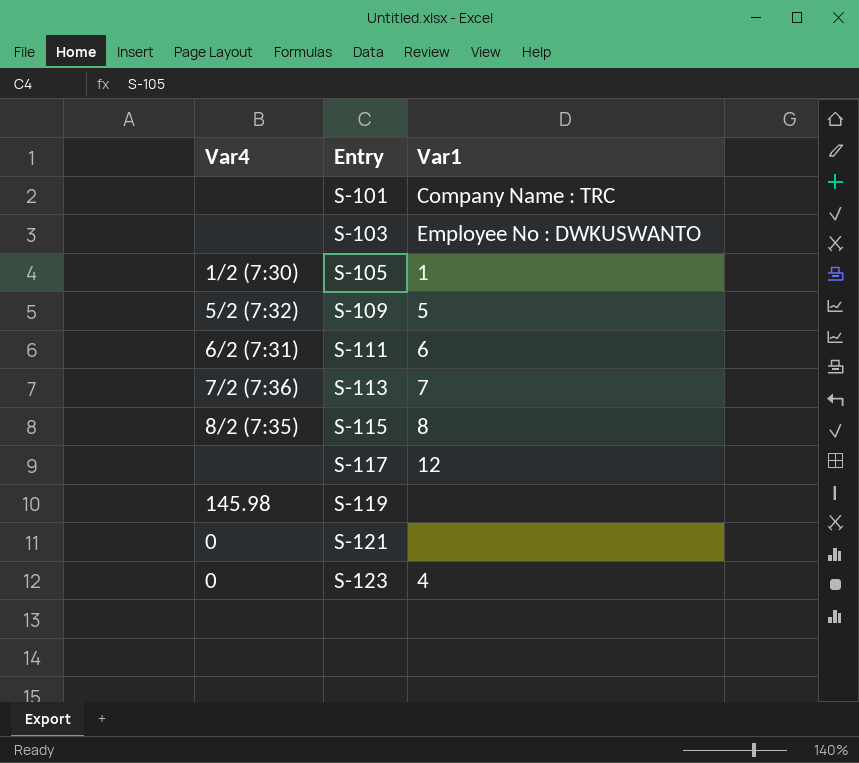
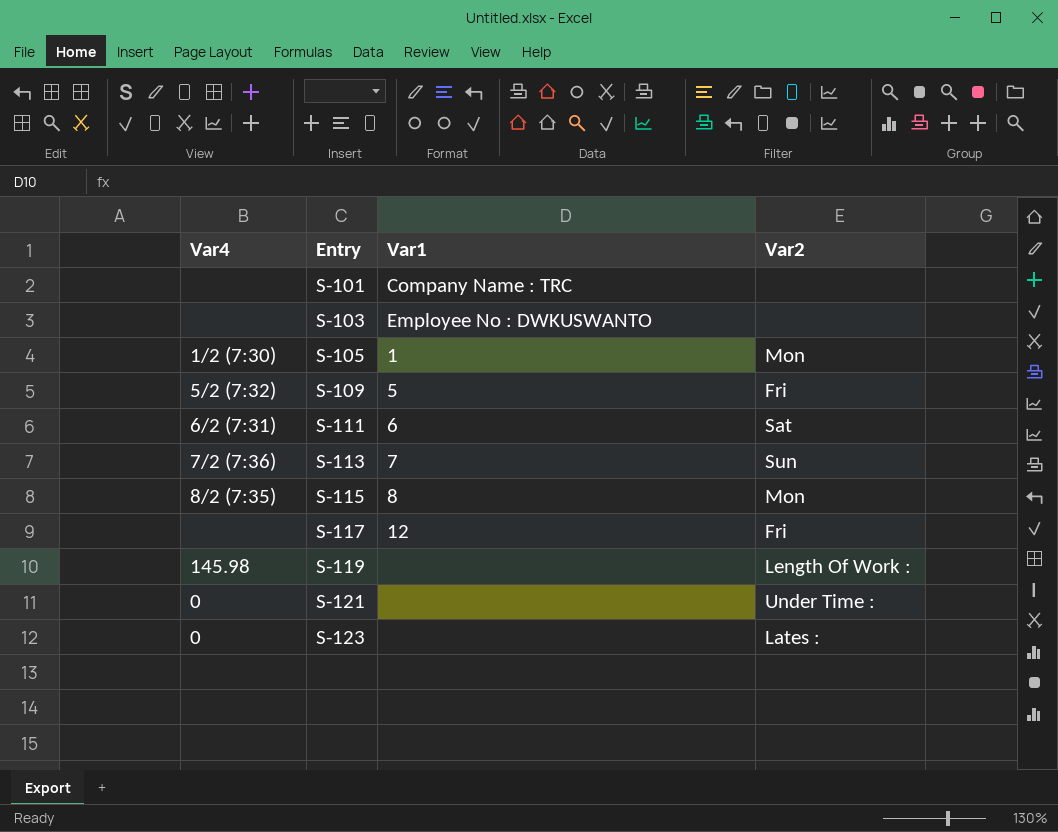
column Var2 | position: none -> 4
S-123 | Var1: 4 -> none

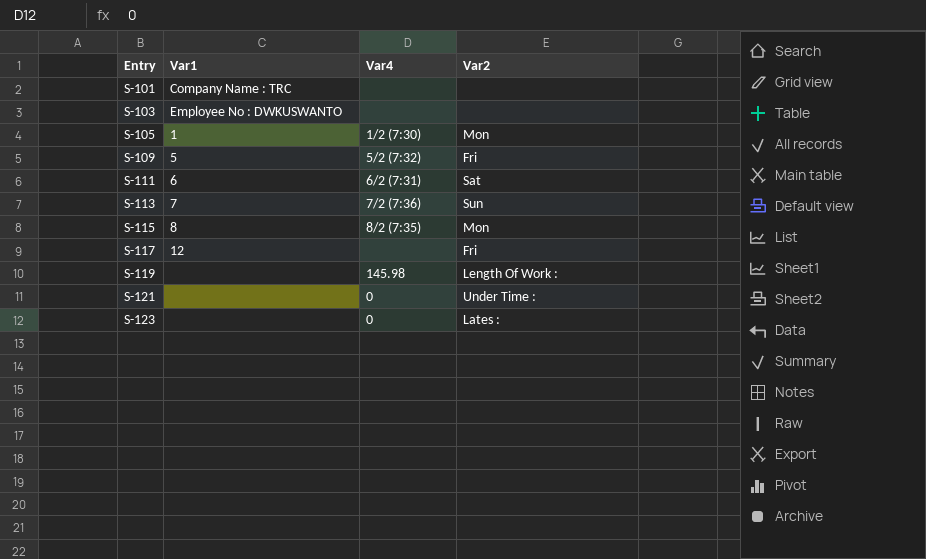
column Var4 | position: 1 -> 3

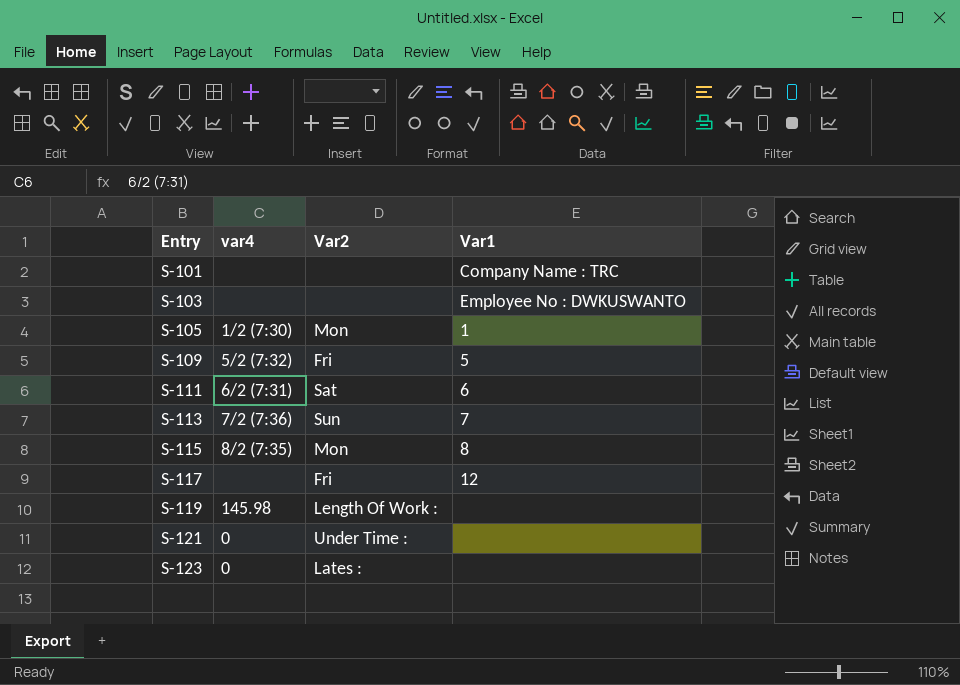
column name: Var4 -> var4
column Var1 | position: 2 -> 4

